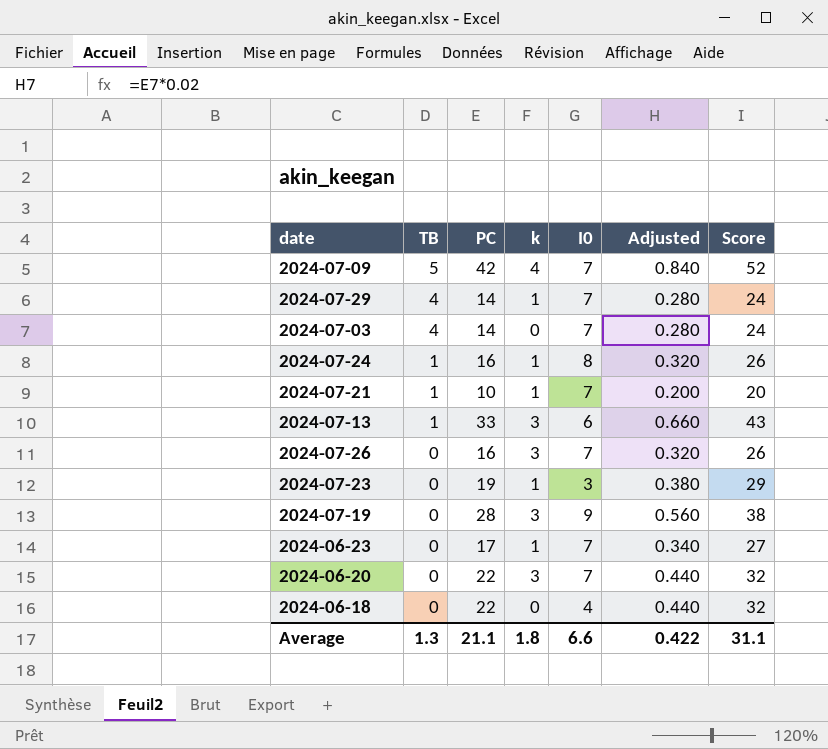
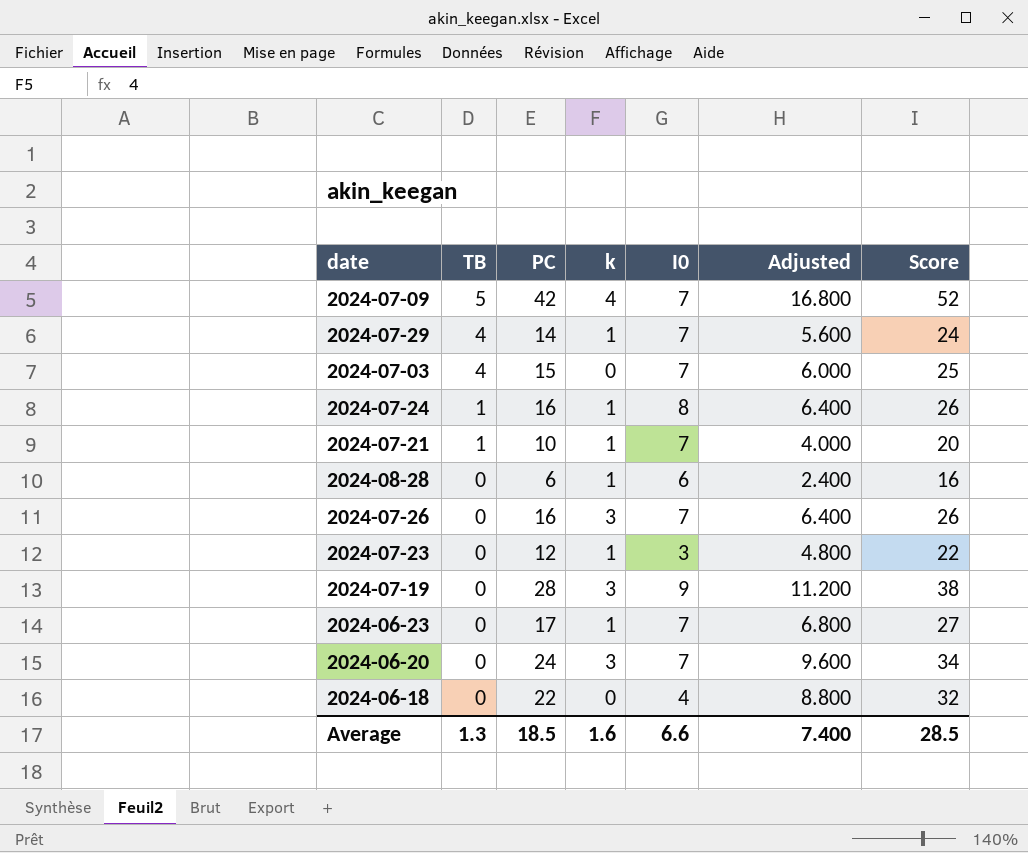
column Adjusted | formula: [PC] * 0.02 -> [PC] * 0.4
row 2024-07-13: 1 | 33 | 3 | 6 | 0.660 | 43 -> none
2024-07-03 | PC: 14 -> 15
2024-07-03 | Score: 24 -> 25
row 2024-08-28: none -> 0 | 6 | 1 | 6 | 2.400 | 16
2024-07-23 | PC: 19 -> 12
2024-07-23 | Score: 29 -> 22
2024-06-20 | PC: 22 -> 24
2024-06-20 | Score: 32 -> 34
Average | PC: 21.1 -> 18.5
Average | k: 1.8 -> 1.6
Average | Adjusted: 0.422 -> 7.400
Average | Score: 31.1 -> 28.5

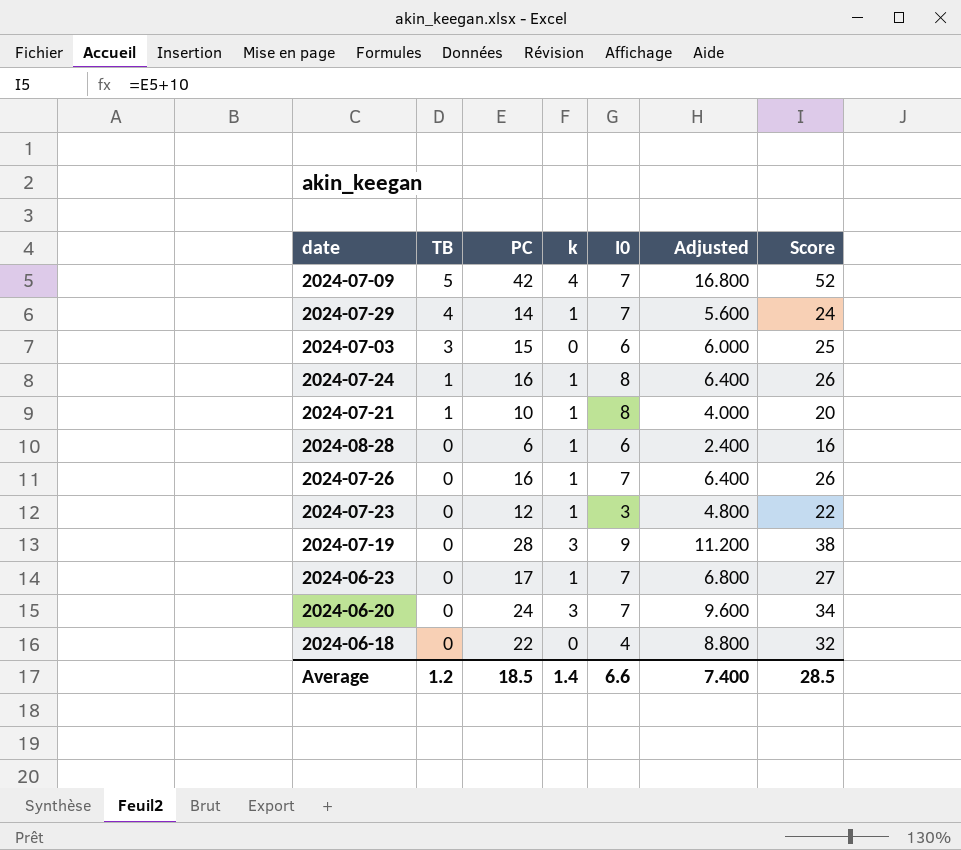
2024-07-03 | TB: 4 -> 3
2024-07-03 | I0: 7 -> 6
2024-07-21 | I0: 7 -> 8
2024-07-26 | k: 3 -> 1
Average | TB: 1.3 -> 1.2
Average | k: 1.6 -> 1.4

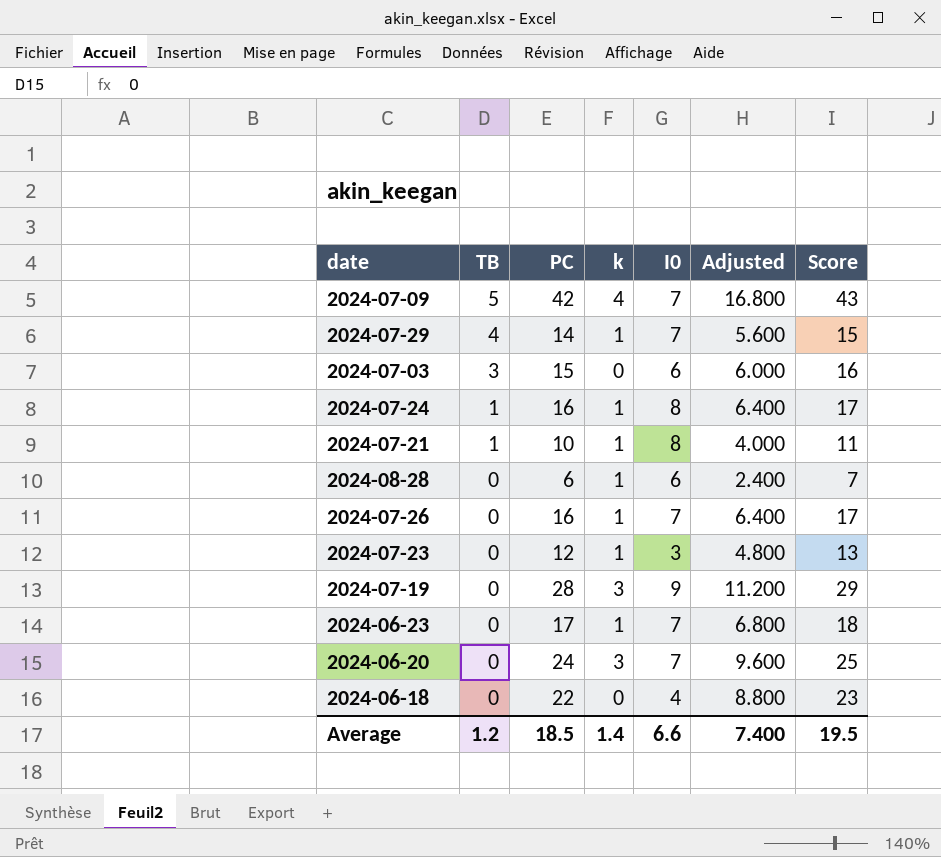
column Score | formula: [PC] + 10 -> [PC] + 1
Average | Score: 28.5 -> 19.5

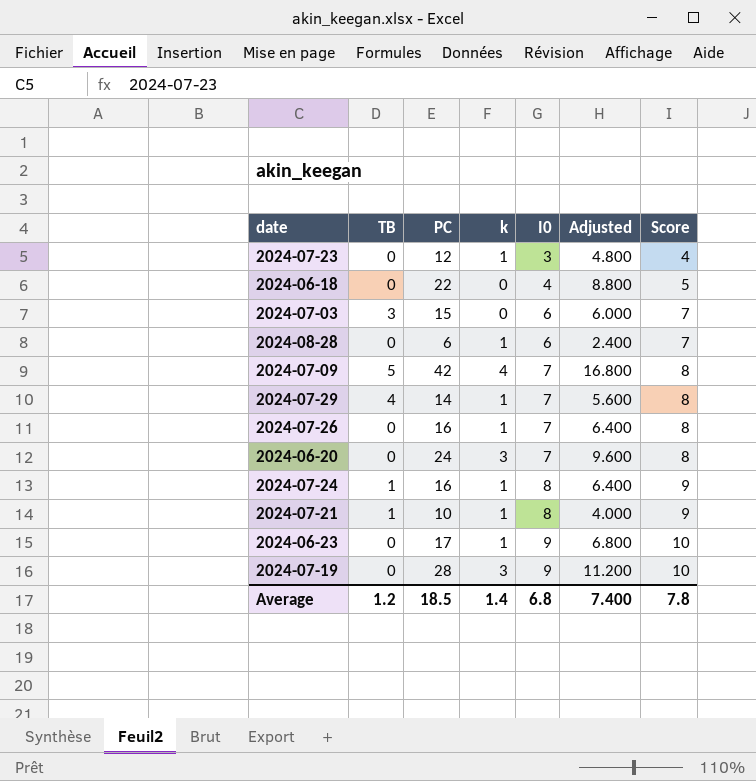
row order: TB descending -> I0 ascending
column Score | formula: [PC] + 1 -> [I0] + 1
2024-06-23 | I0: 7 -> 9
Average | I0: 6.6 -> 6.8
Average | Score: 19.5 -> 7.8

